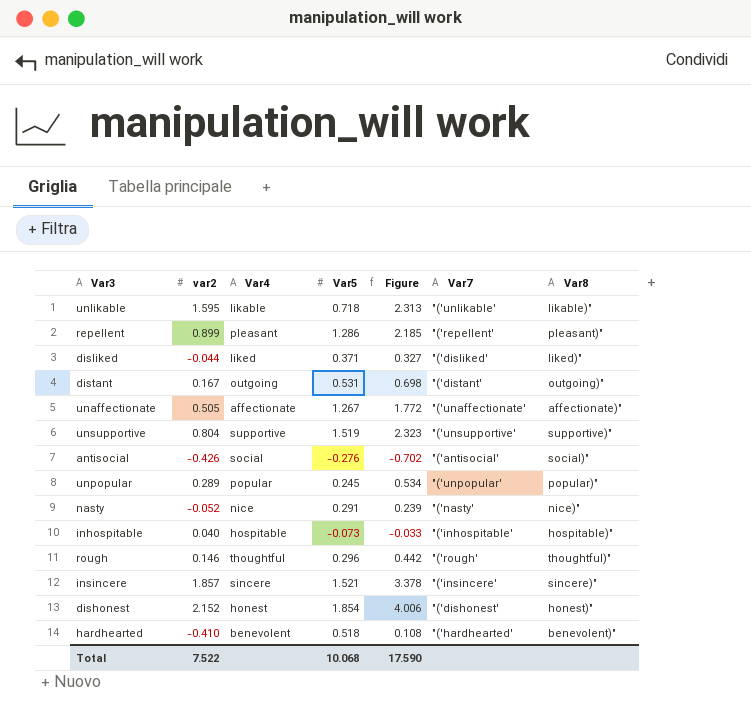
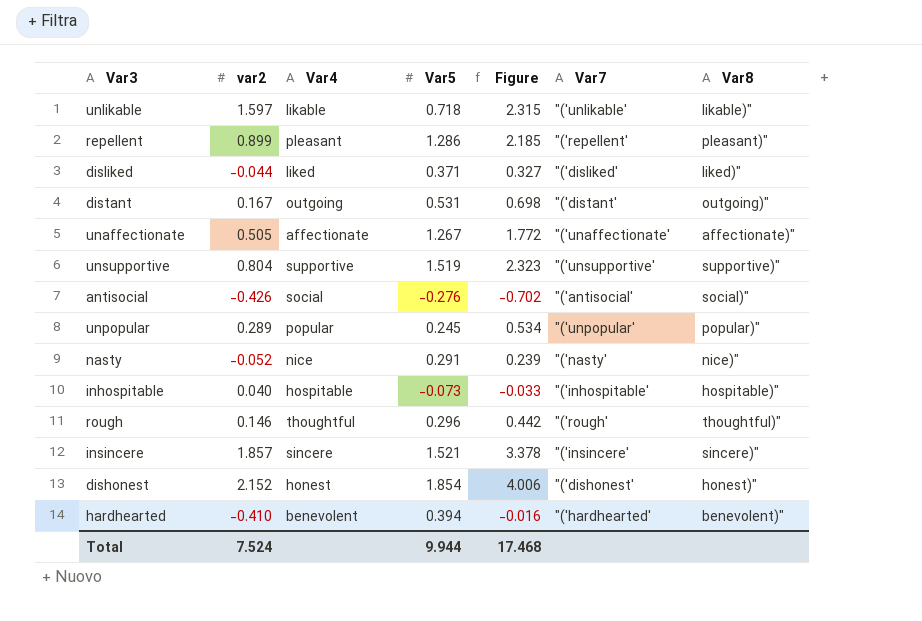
unlikable | var2: 1.595 -> 1.597
unlikable | Figure: 2.313 -> 2.315
hardhearted | Var5: 0.518 -> 0.394
hardhearted | Figure: 0.108 -> -0.016
Total | var2: 7.522 -> 7.524
Total | Var5: 10.068 -> 9.944
Total | Figure: 17.590 -> 17.468

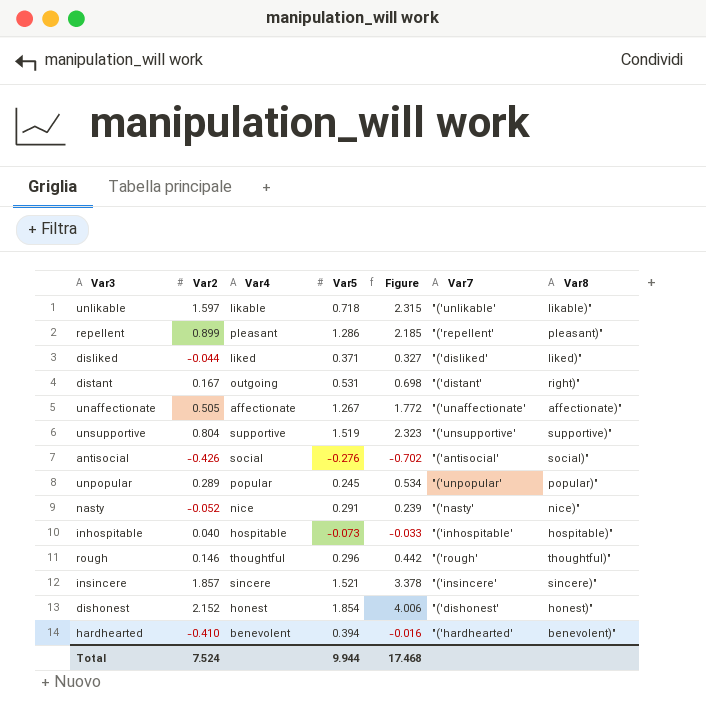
column name: var2 -> Var2
distant | Var8: outgoing)" -> right)"

